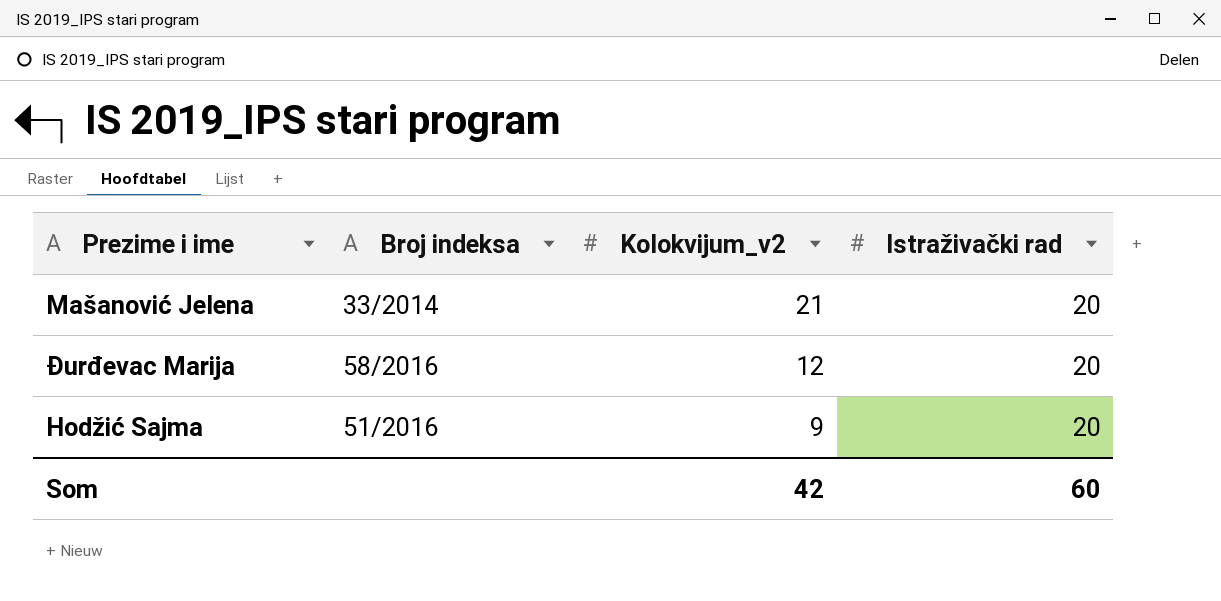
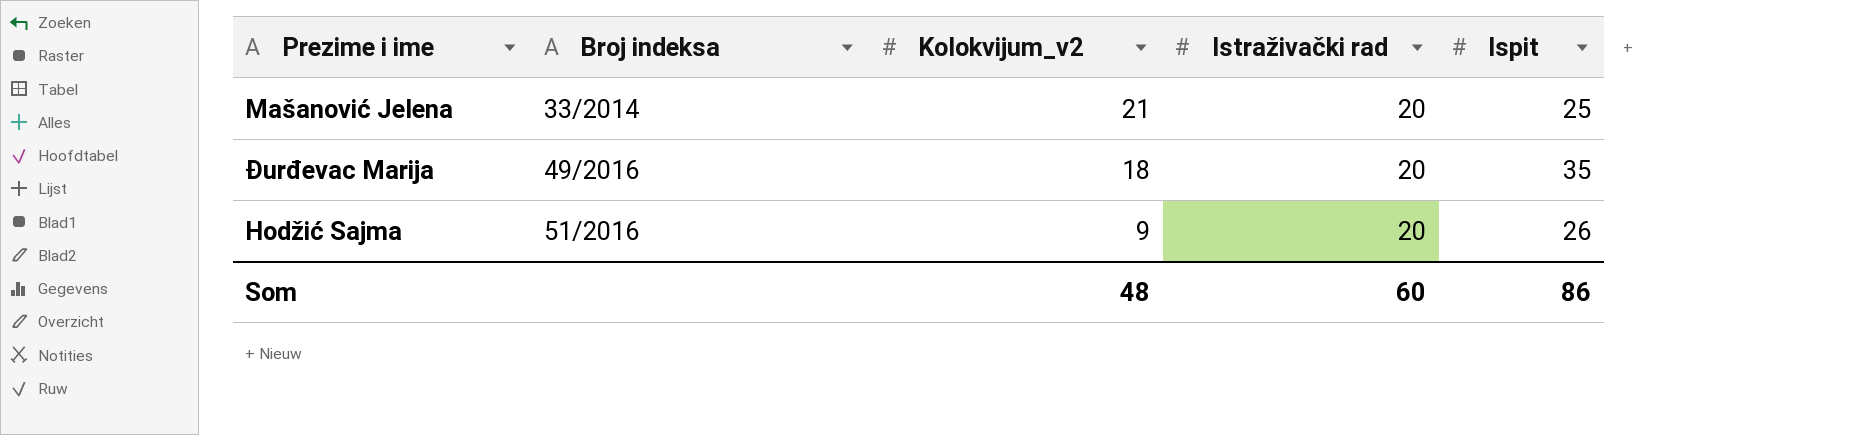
column Ispit | position: none -> 5
Đurđevac Marija | Broj indeksa: 58/2016 -> 49/2016
Đurđevac Marija | Kolokvijum_v2: 12 -> 18
Som | Kolokvijum_v2: 42 -> 48

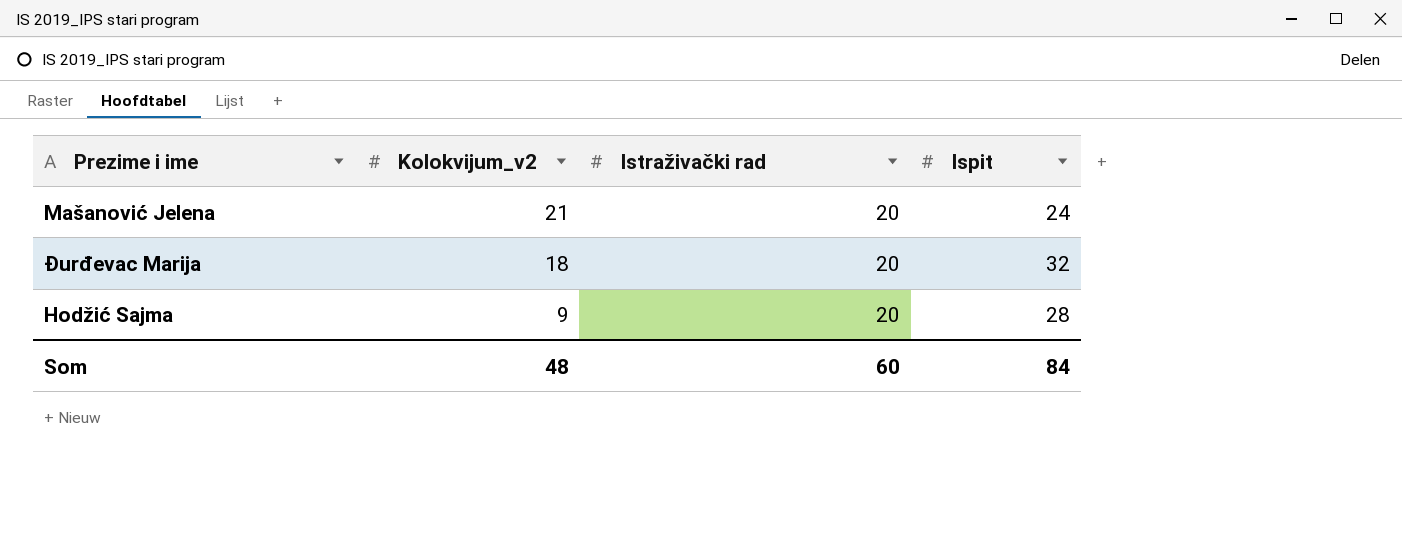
column Broj indeksa | position: 2 -> none
Mašanović Jelena | Ispit: 25 -> 24
Đurđevac Marija | Ispit: 35 -> 32
Hodžić Sajma | Ispit: 26 -> 28
Som | Ispit: 86 -> 84

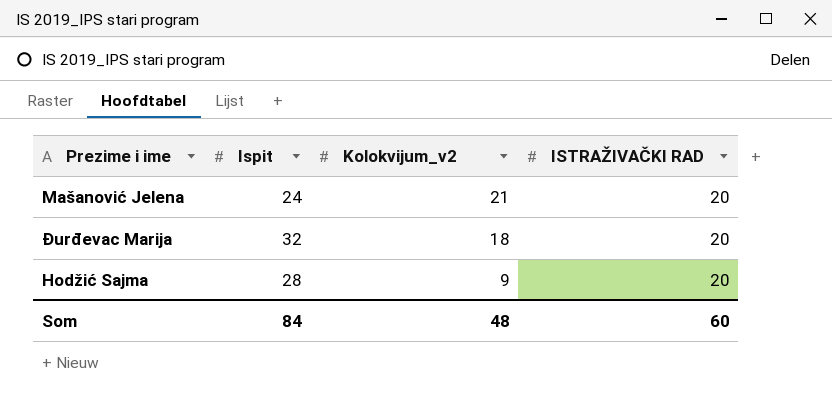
column Ispit | position: 4 -> 2
column name: Istraživački rad -> ISTRAŽIVAČKI RAD

